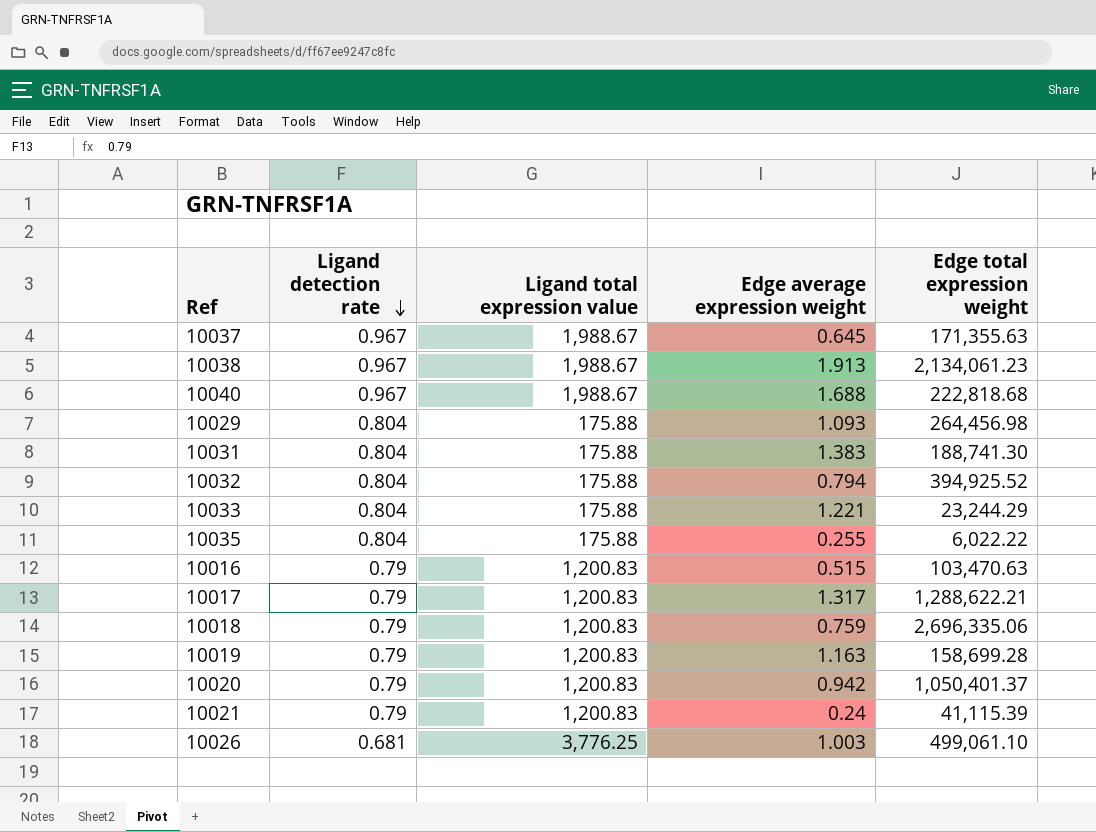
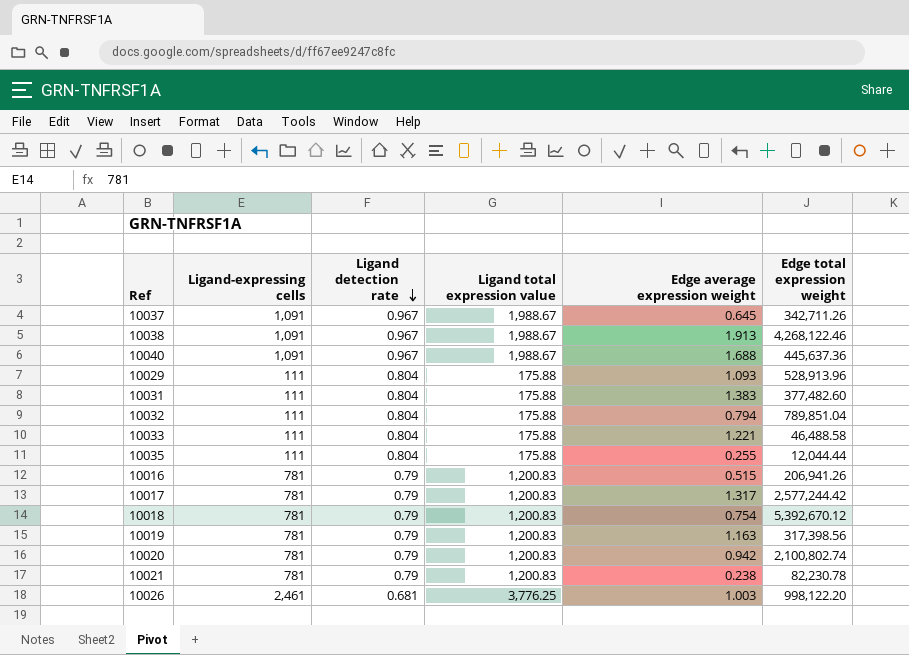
column Ligand-expressing cells | position: none -> 2
10037 | Edge total expression weight: 171,355.63 -> 342,711.26
10038 | Edge total expression weight: 2,134,061.23 -> 4,268,122.46
10040 | Edge total expression weight: 222,818.68 -> 445,637.36
10029 | Edge total expression weight: 264,456.98 -> 528,913.96
10031 | Edge total expression weight: 188,741.30 -> 377,482.60
10032 | Edge total expression weight: 394,925.52 -> 789,851.04
10033 | Edge total expression weight: 23,244.29 -> 46,488.58
10035 | Edge total expression weight: 6,022.22 -> 12,044.44
10016 | Edge total expression weight: 103,470.63 -> 206,941.26
10017 | Edge total expression weight: 1,288,622.21 -> 2,577,244.42
10018 | Edge average expression weight: 0.759 -> 0.754
10018 | Edge total expression weight: 2,696,335.06 -> 5,392,670.12
10019 | Edge total expression weight: 158,699.28 -> 317,398.56
10020 | Edge total expression weight: 1,050,401.37 -> 2,100,802.74
10021 | Edge average expression weight: 0.24 -> 0.238
10021 | Edge total expression weight: 41,115.39 -> 82,230.78
10026 | Edge total expression weight: 499,061.10 -> 998,122.20

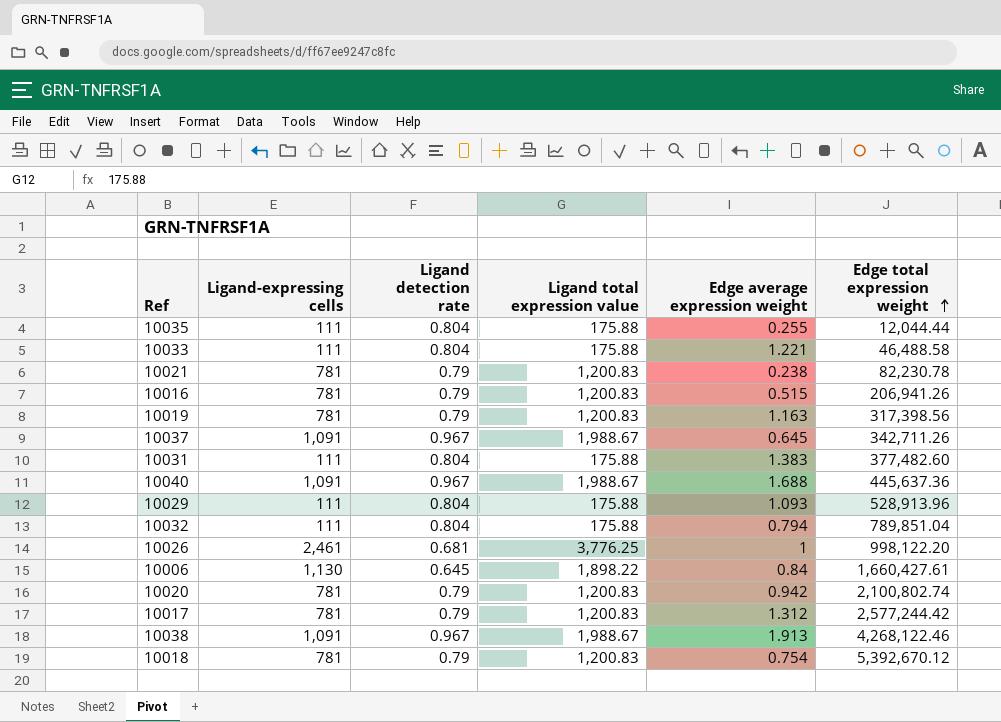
row order: Ligand detection rate descending -> Edge total expression weight ascending
10026 | Edge average expression weight: 1.003 -> 1
row 10006: none -> 1,130 | 0.645 | 1,898.22 | 0.84 | 1,660,427.61
10017 | Edge average expression weight: 1.317 -> 1.312

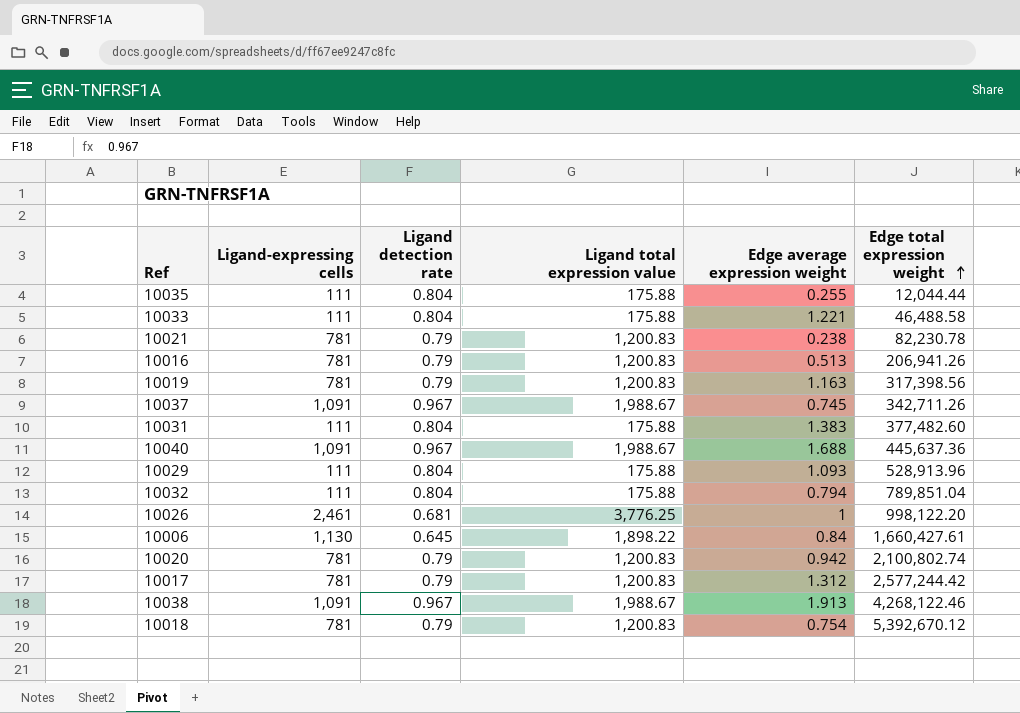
10016 | Edge average expression weight: 0.515 -> 0.513
10037 | Edge average expression weight: 0.645 -> 0.745

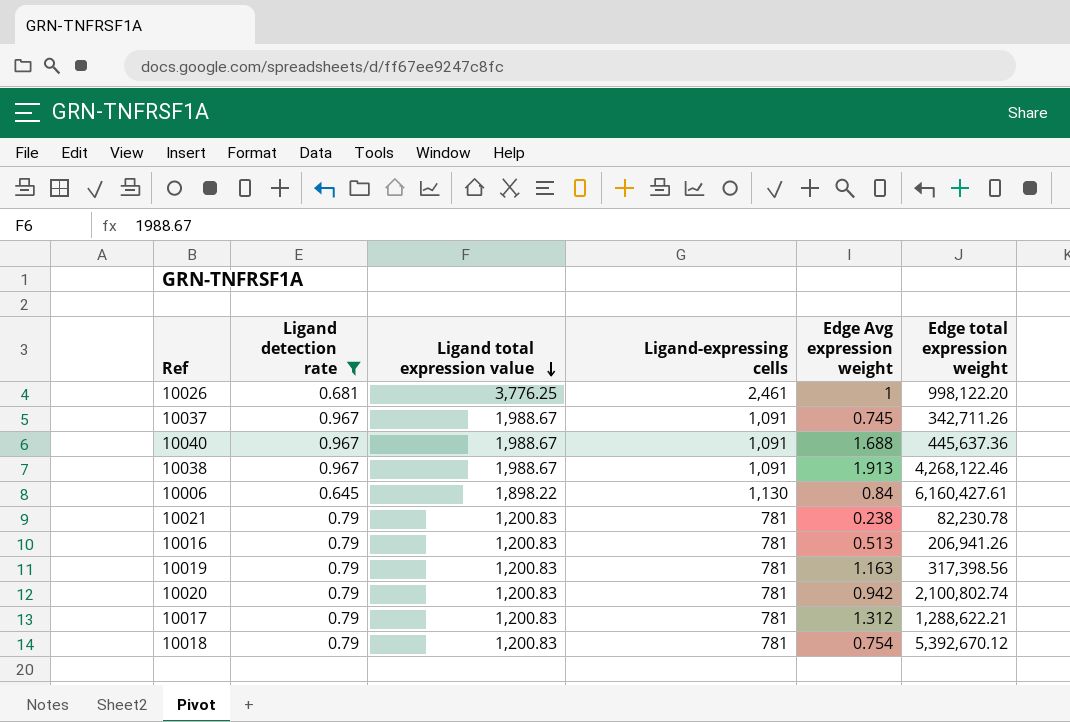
filter: none -> Ligand detection rate != 0.804
row order: Edge total expression weight ascending -> Ligand total expression value descending
column Ligand-expressing cells | position: 2 -> 4
column name: Edge average expression weight -> Edge Avg expression weight
10006 | Edge total expression weight: 1,660,427.61 -> 6,160,427.61
10017 | Edge total expression weight: 2,577,244.42 -> 1,288,622.21

